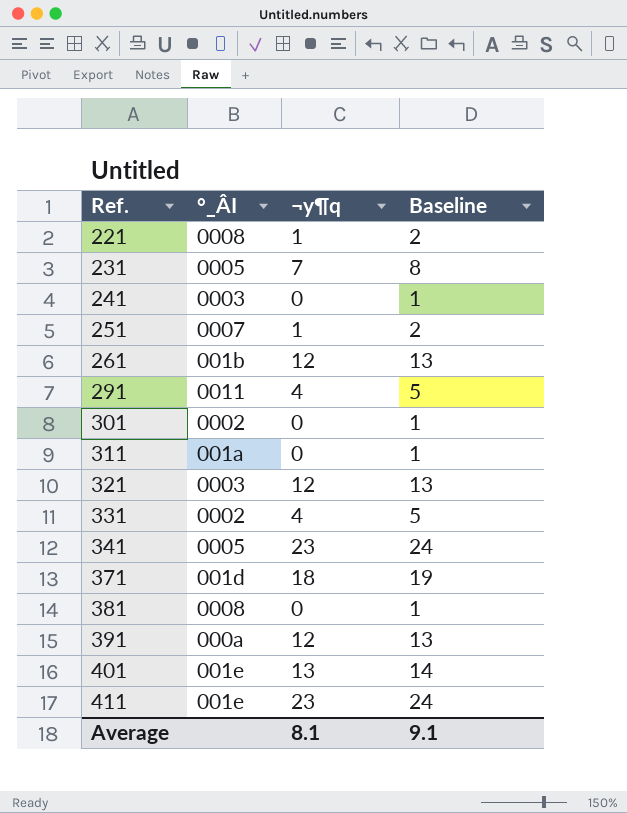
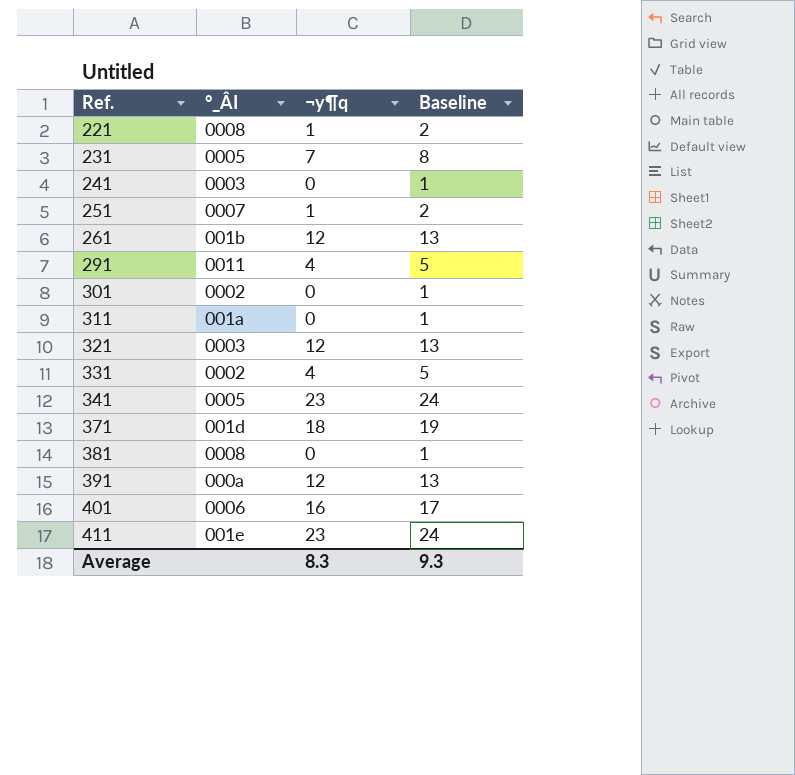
401 | °_ÂI: 001e -> 0006
401 | ¬y¶q: 13 -> 16
401 | Baseline: 14 -> 17
Average | ¬y¶q: 8.1 -> 8.3
Average | Baseline: 9.1 -> 9.3

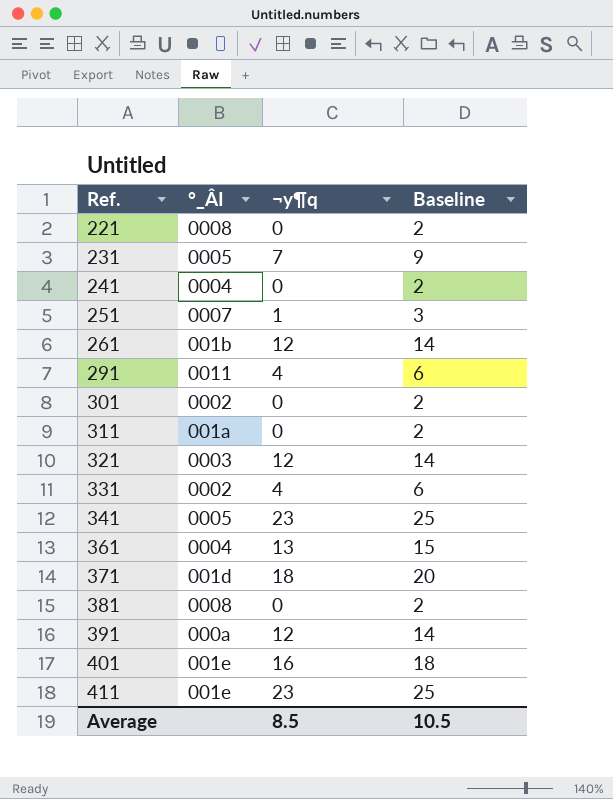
column Baseline | formula: [¬y¶q] + 1 -> [¬y¶q] + 2
221 | ¬y¶q: 1 -> 0
241 | °_ÂI: 0003 -> 0004
row 361: none -> 0004 | 13 | 15
401 | °_ÂI: 0006 -> 001e
Average | ¬y¶q: 8.3 -> 8.5
Average | Baseline: 9.3 -> 10.5

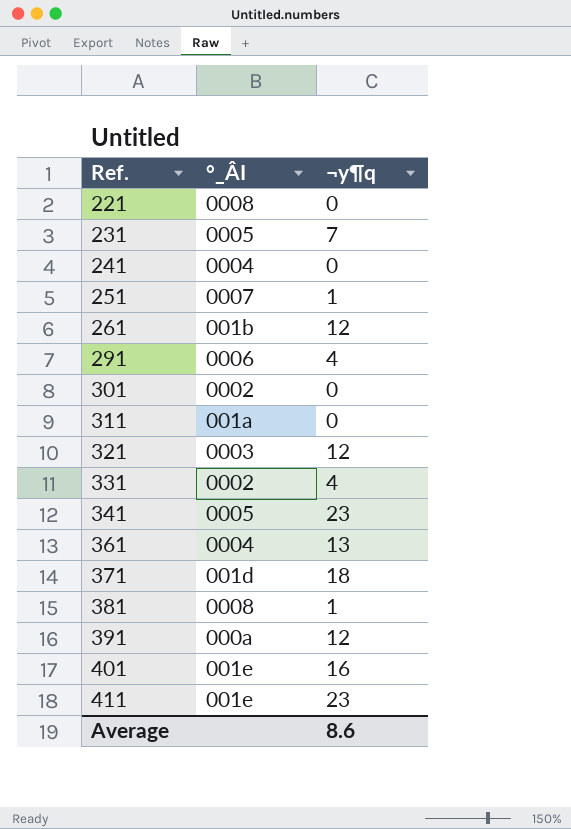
column Baseline | formula: [¬y¶q] + 2 -> none
291 | °_ÂI: 0011 -> 0006
381 | ¬y¶q: 0 -> 1
Average | ¬y¶q: 8.5 -> 8.6

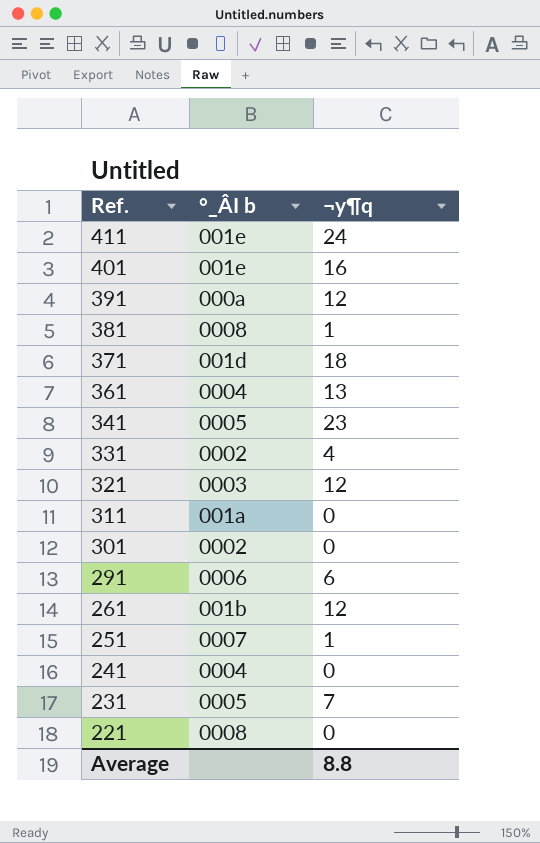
row order: Ref. ascending -> Ref. descending
column name: °_ÂI -> °_ÂI b
411 | ¬y¶q: 23 -> 24
291 | ¬y¶q: 4 -> 6
Average | ¬y¶q: 8.6 -> 8.8

